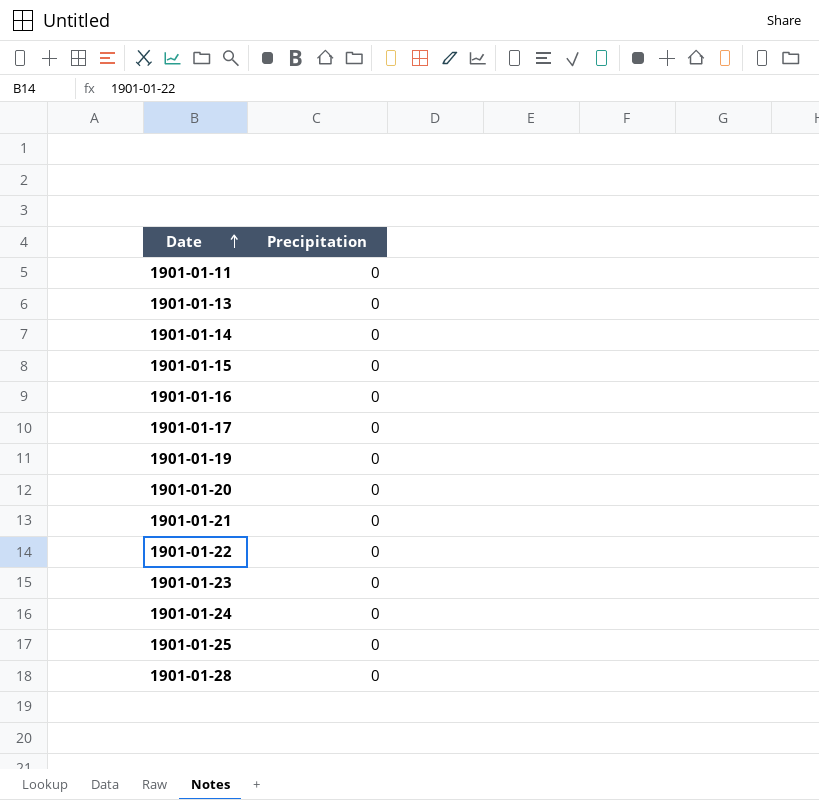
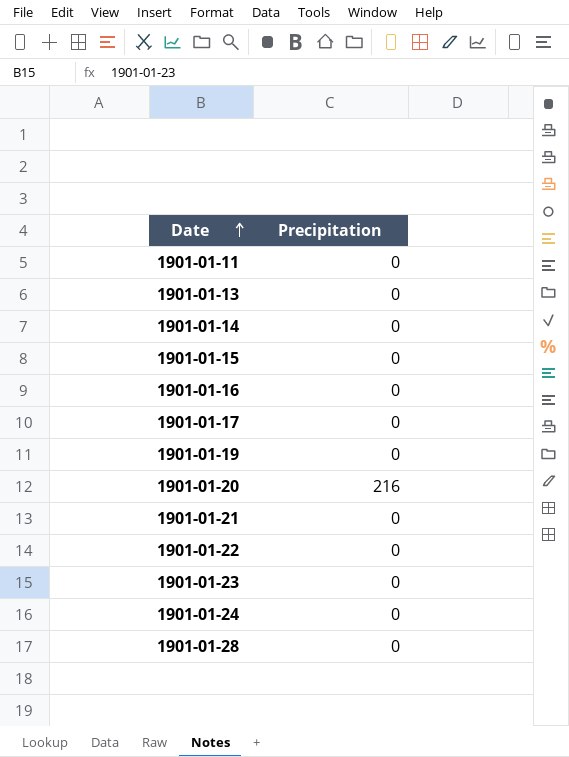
row 1901-01-25: 0 -> none
1901-01-20 | Precipitation: 0 -> 216

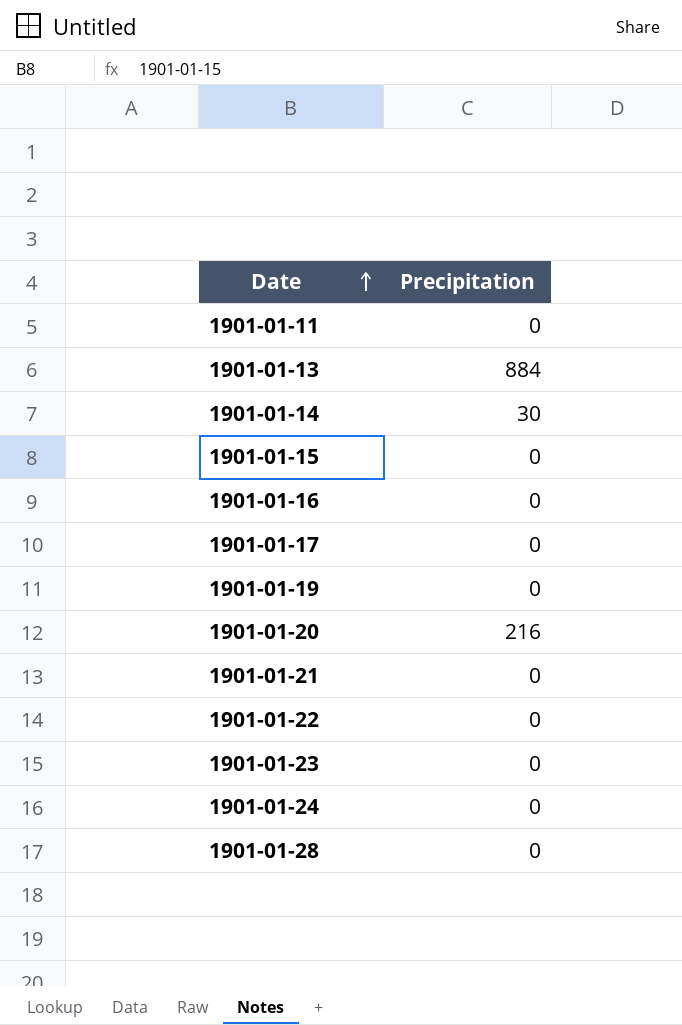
1901-01-13 | Precipitation: 0 -> 884
1901-01-14 | Precipitation: 0 -> 30

